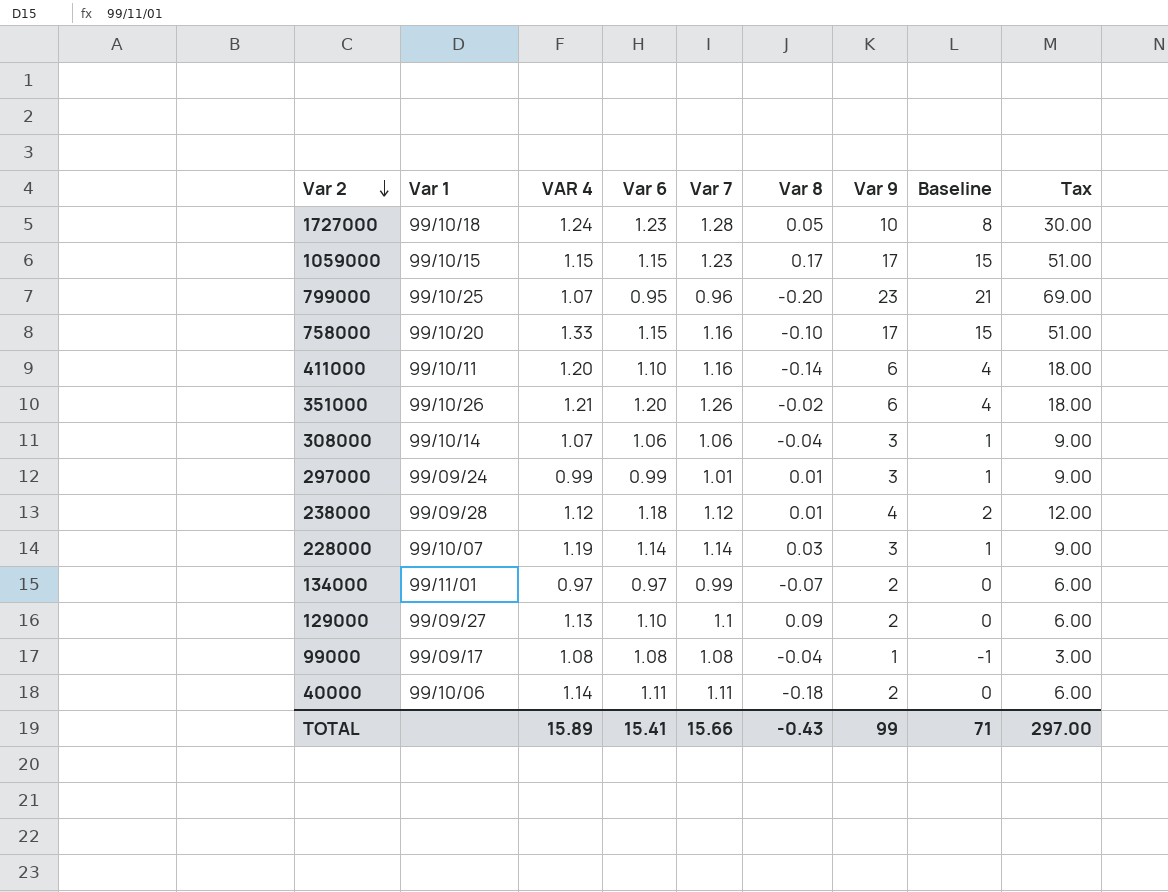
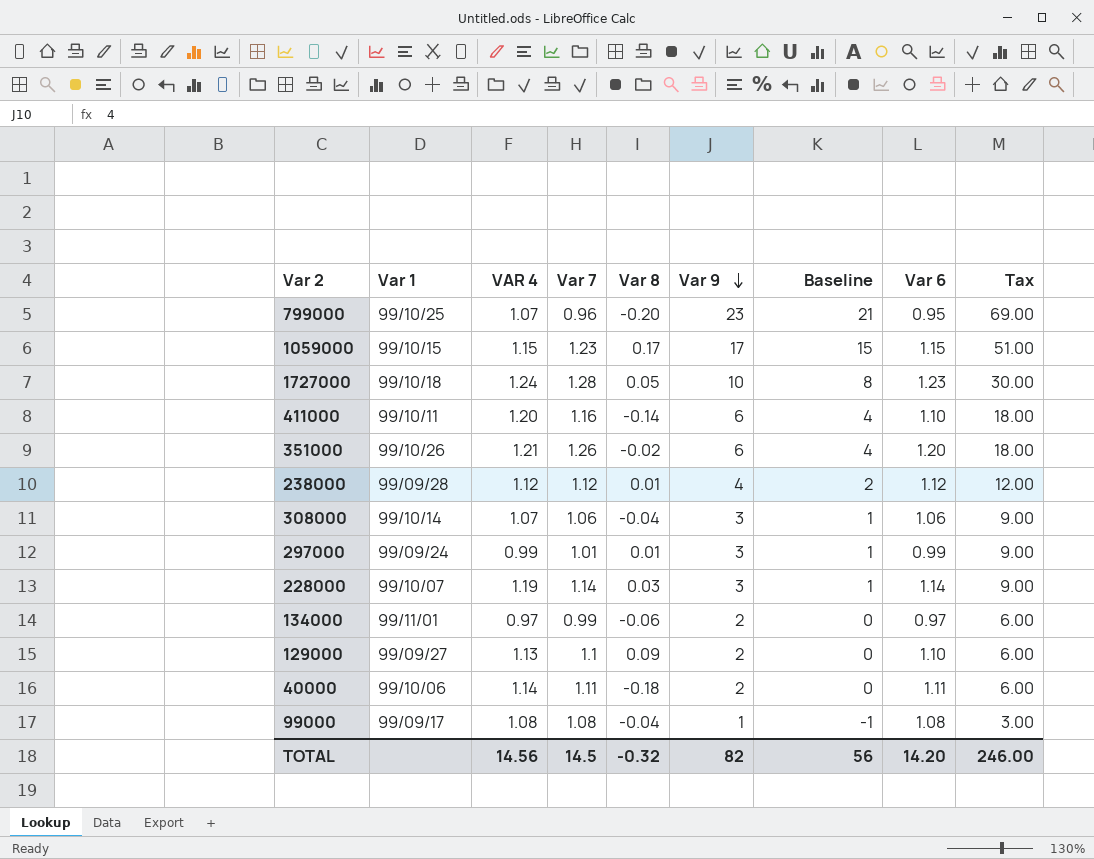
row order: Var 2 descending -> Var 9 descending
column Var 6 | position: 4 -> 8
row 758000: 99/10/20 | 1.33 | 1.15 | 1.16 | -0.10 | 17 | 15 | 51.00 -> none
238000 | Var 6: 1.18 -> 1.12
134000 | Var 8: -0.07 -> -0.06
TOTAL | VAR 4: 15.89 -> 14.56
TOTAL | Var 7: 15.66 -> 14.5
TOTAL | Var 8: -0.43 -> -0.32
TOTAL | Var 9: 99 -> 82
TOTAL | Baseline: 71 -> 56
TOTAL | Var 6: 15.41 -> 14.20
TOTAL | Tax: 297.00 -> 246.00

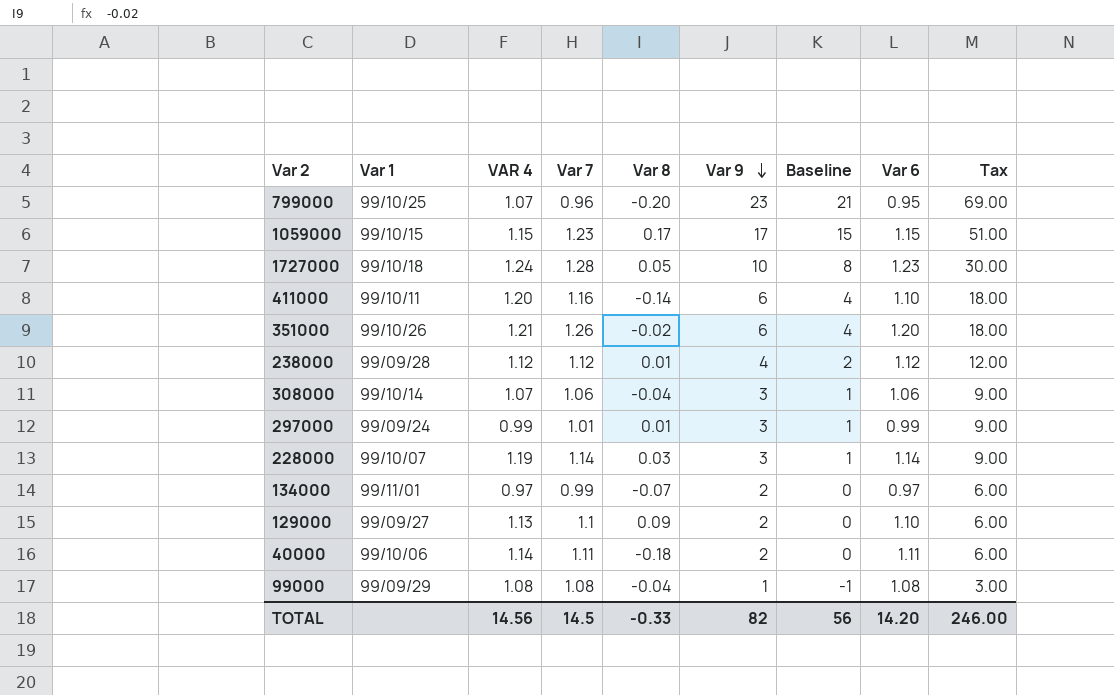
134000 | Var 8: -0.06 -> -0.07
99000 | Var 1: 99/09/17 -> 99/09/29
TOTAL | Var 8: -0.32 -> -0.33

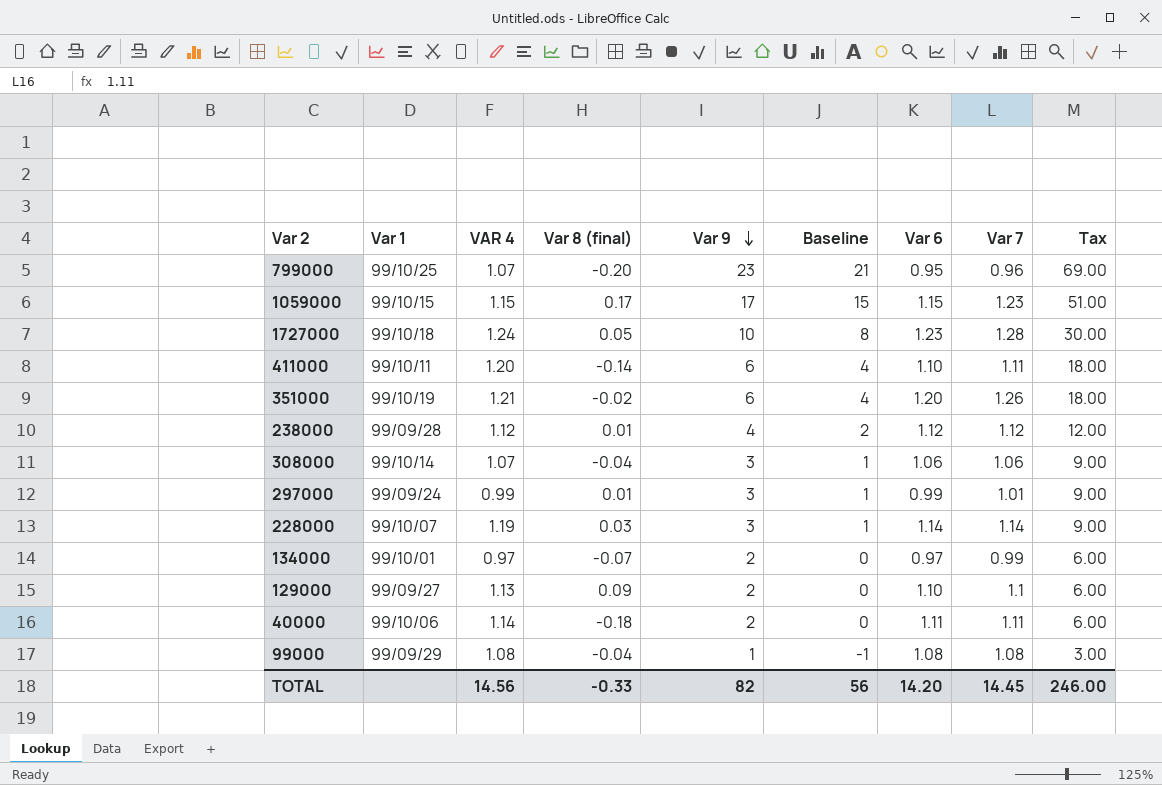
column name: Var 8 -> Var 8 (final)
column Var 7 | position: 4 -> 8
411000 | Var 7: 1.16 -> 1.11
351000 | Var 1: 99/10/26 -> 99/10/19
134000 | Var 1: 99/11/01 -> 99/10/01
TOTAL | Var 7: 14.5 -> 14.45

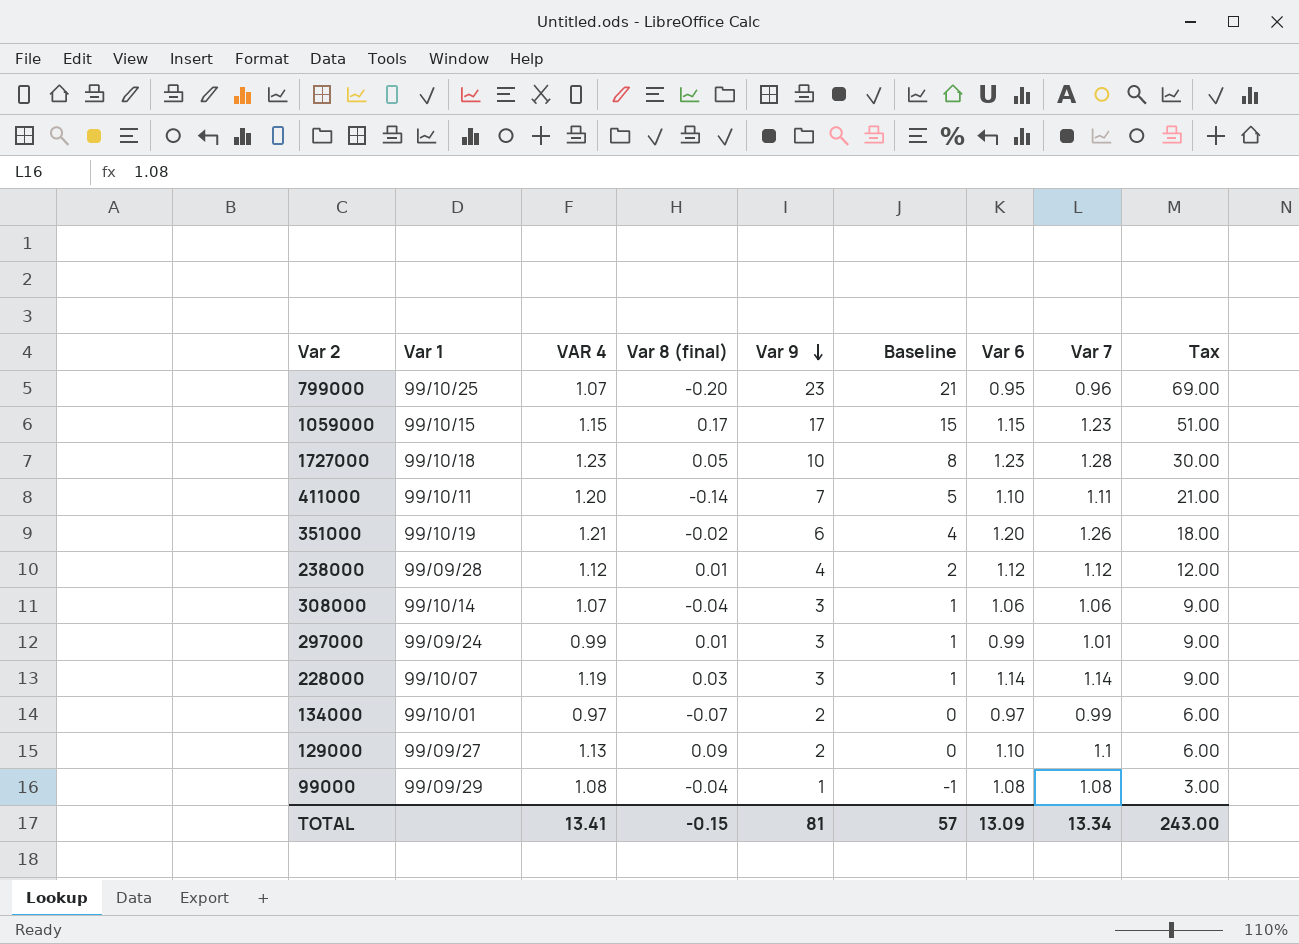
row 40000: 99/10/06 | 1.14 | -0.18 | 2 | 0 | 1.11 | 1.11 | 6.00 -> none
1727000 | VAR 4: 1.24 -> 1.23
411000 | Var 9: 6 -> 7
411000 | Baseline: 4 -> 5
411000 | Tax: 18.00 -> 21.00
TOTAL | VAR 4: 14.56 -> 13.41
TOTAL | Var 8 (final): -0.33 -> -0.15
TOTAL | Var 9: 82 -> 81
TOTAL | Baseline: 56 -> 57
TOTAL | Var 6: 14.20 -> 13.09
TOTAL | Var 7: 14.45 -> 13.34
TOTAL | Tax: 246.00 -> 243.00

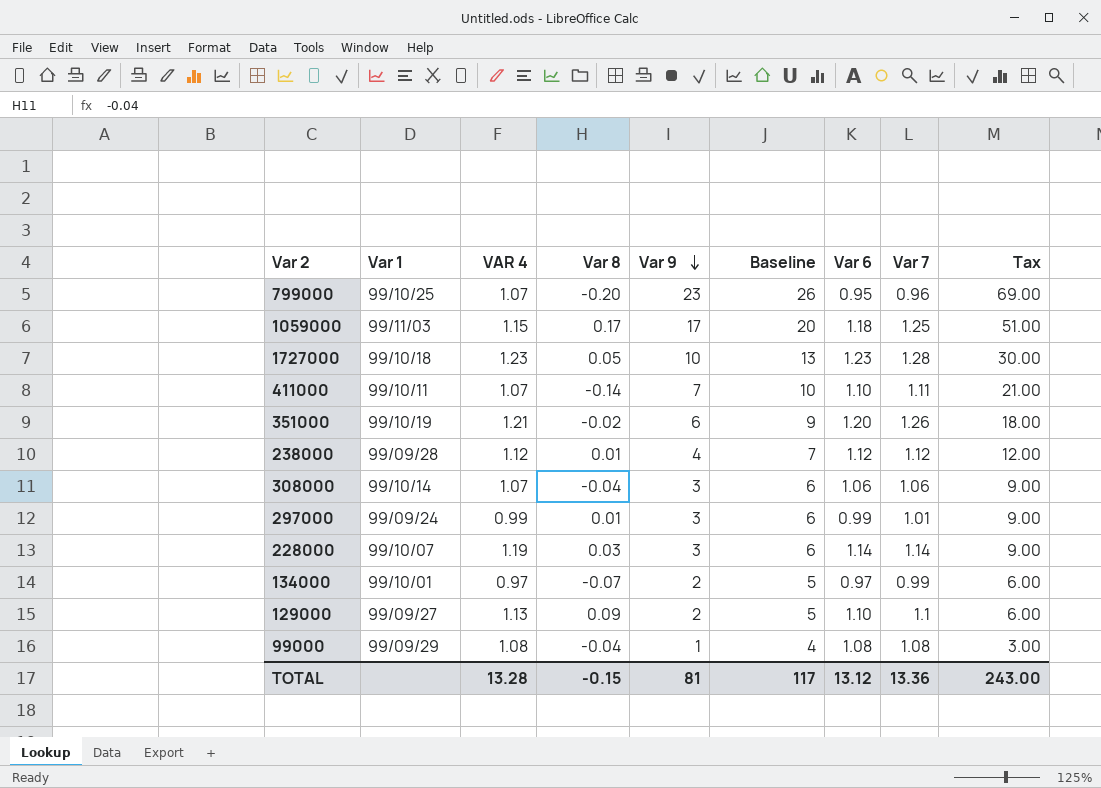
column name: Var 8 (final) -> Var 8
column Baseline | formula: [Var 9] - 2 -> [Var 9] + 3
1059000 | Var 1: 99/10/15 -> 99/11/03
1059000 | Var 6: 1.15 -> 1.18
1059000 | Var 7: 1.23 -> 1.25
411000 | VAR 4: 1.20 -> 1.07
TOTAL | VAR 4: 13.41 -> 13.28
TOTAL | Baseline: 57 -> 117
TOTAL | Var 6: 13.09 -> 13.12
TOTAL | Var 7: 13.34 -> 13.36

